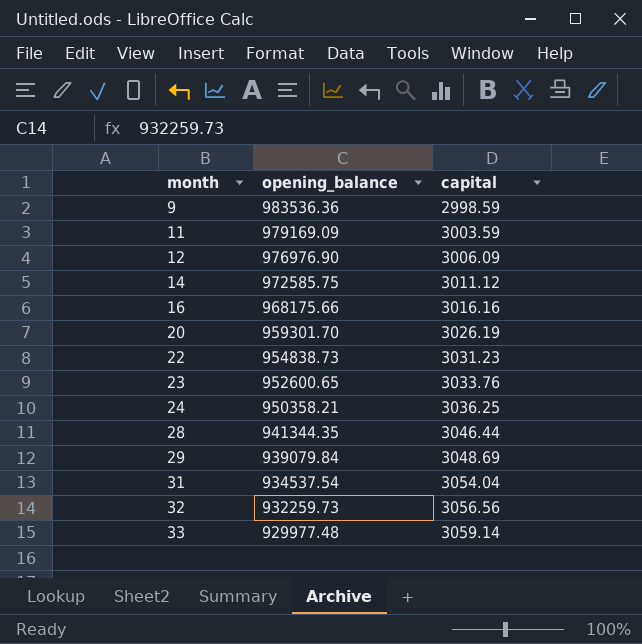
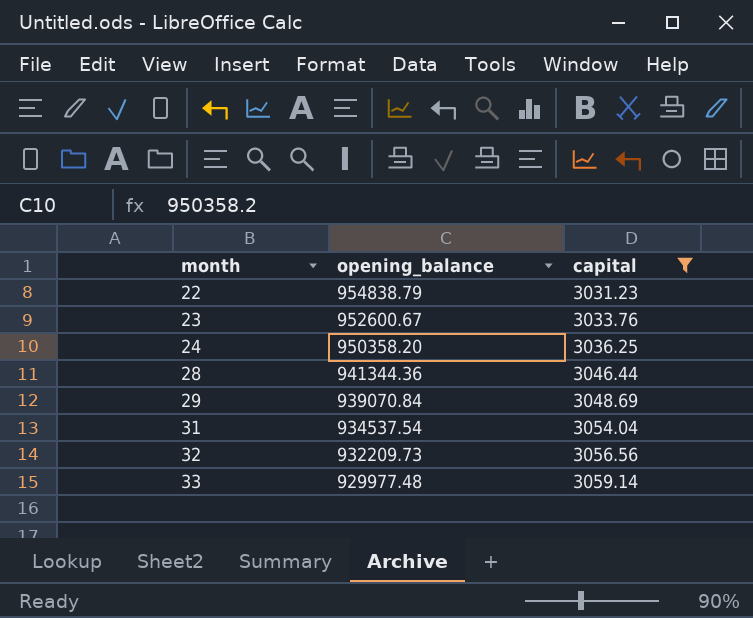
filter: none -> capital >= 3031.23
22 | opening_balance: 954838.73 -> 954838.79
23 | opening_balance: 952600.65 -> 952600.67
24 | opening_balance: 950358.21 -> 950358.20
28 | opening_balance: 941344.35 -> 941344.36
29 | opening_balance: 939079.84 -> 939070.84
32 | opening_balance: 932259.73 -> 932209.73

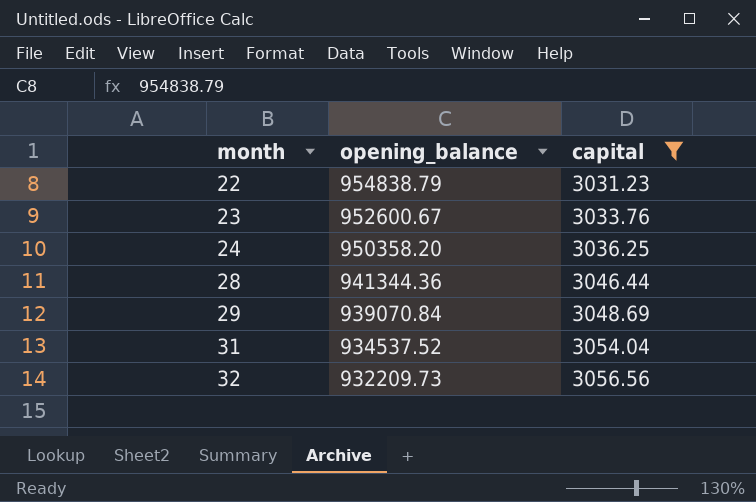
row 33: 929977.48 | 3059.14 -> none
31 | opening_balance: 934537.54 -> 934537.52

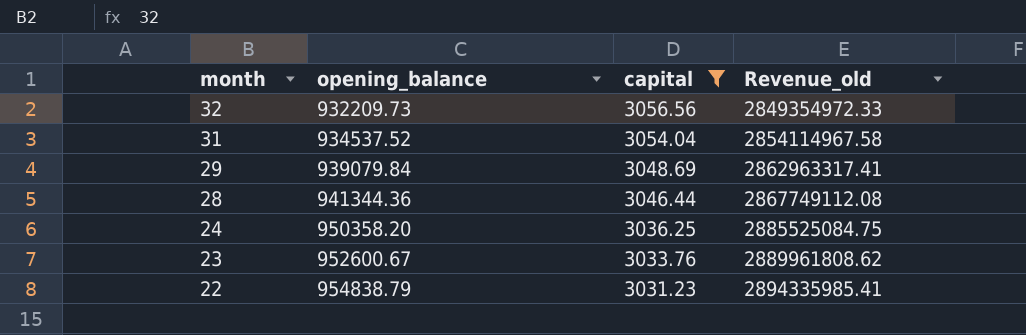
row order: month ascending -> month descending
column Revenue_old | formula: none -> [opening_balance] * [capital]
29 | opening_balance: 939070.84 -> 939079.84

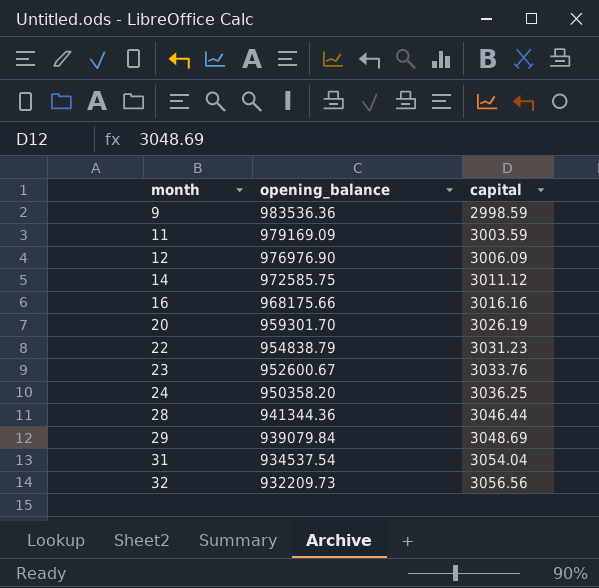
filter: capital >= 3031.23 -> none
row order: month descending -> month ascending
column Revenue_old | formula: [opening_balance] * [capital] -> none
31 | opening_balance: 934537.52 -> 934537.54

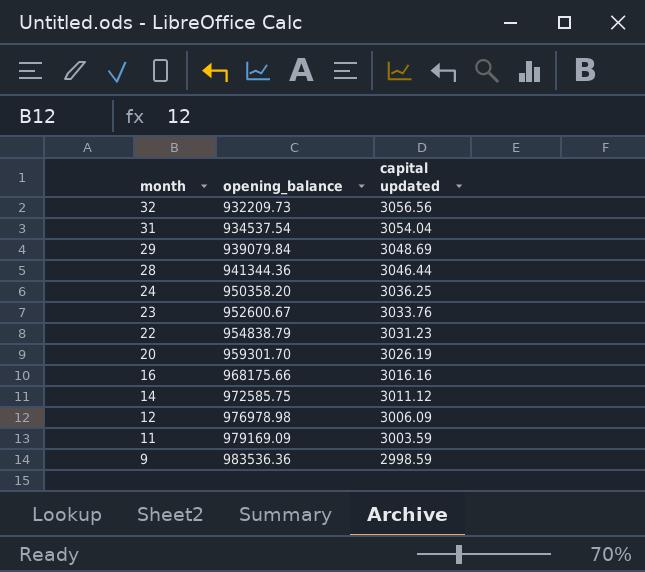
row order: month ascending -> month descending
column name: capital -> capital updated
12 | opening_balance: 976976.90 -> 976978.98

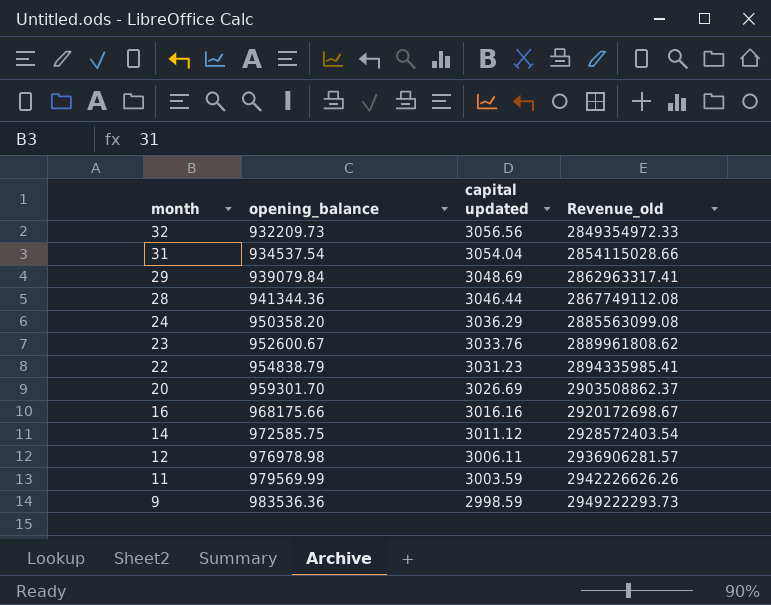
column Revenue_old | formula: none -> [opening_balance] * [capital updated]
24 | capital updated: 3036.25 -> 3036.29
20 | capital updated: 3026.19 -> 3026.69
12 | capital updated: 3006.09 -> 3006.11
11 | opening_balance: 979169.09 -> 979569.99

